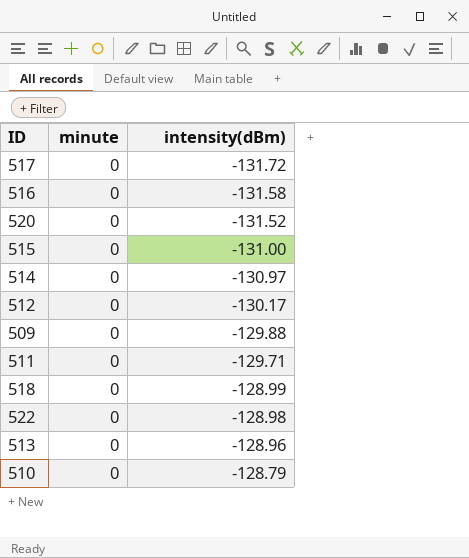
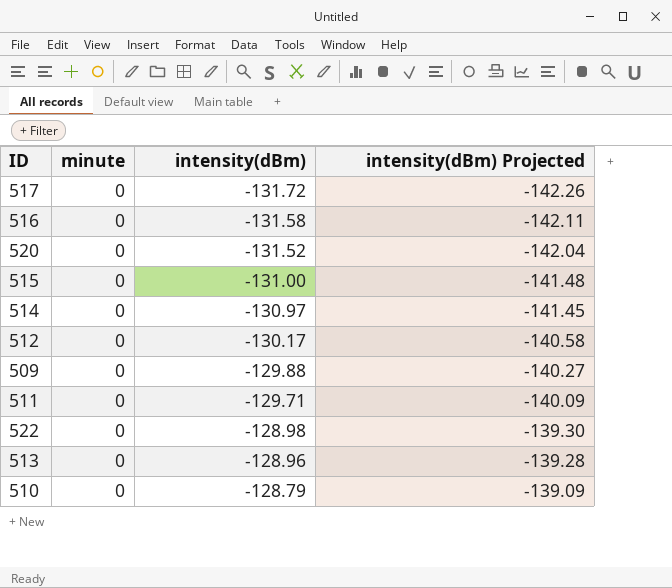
column intensity(dBm) Projected | formula: none -> [intensity(dBm)] * 1.08
row 518: 0 | -128.99 -> none

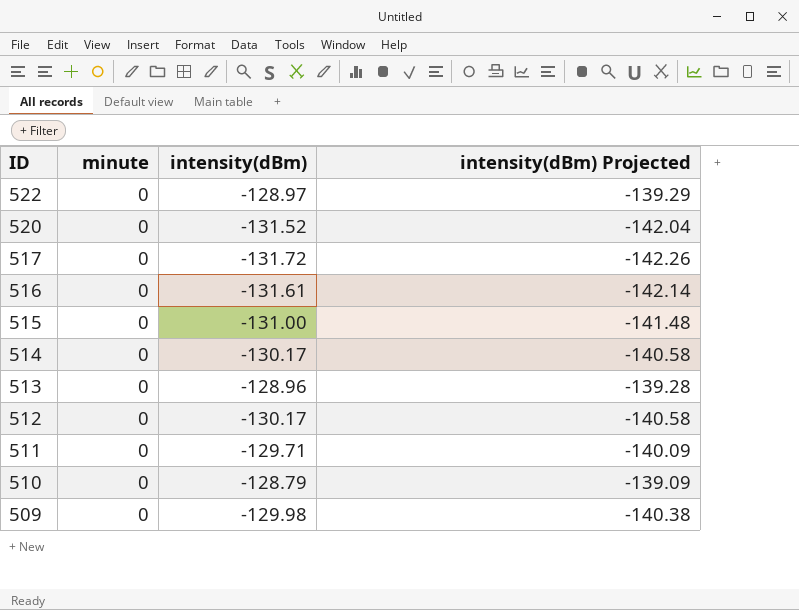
row order: intensity(dBm) ascending -> ID descending
522 | intensity(dBm): -128.98 -> -128.97
522 | intensity(dBm) Projected: -139.30 -> -139.29
516 | intensity(dBm): -131.58 -> -131.61
516 | intensity(dBm) Projected: -142.11 -> -142.14
514 | intensity(dBm): -130.97 -> -130.17
514 | intensity(dBm) Projected: -141.45 -> -140.58
509 | intensity(dBm): -129.88 -> -129.98
509 | intensity(dBm) Projected: -140.27 -> -140.38

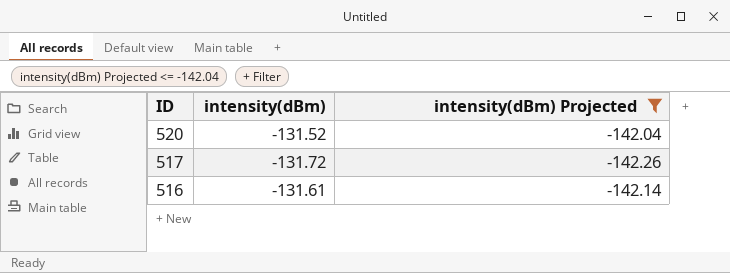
filter: none -> intensity(dBm) Projected <= -142.04
column minute | position: 2 -> none

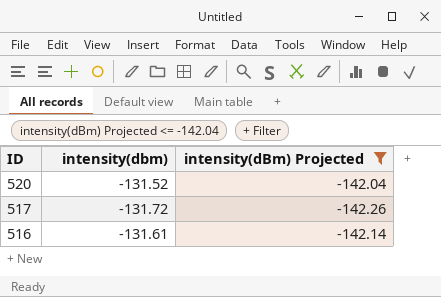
column name: intensity(dBm) -> intensity(dbm)

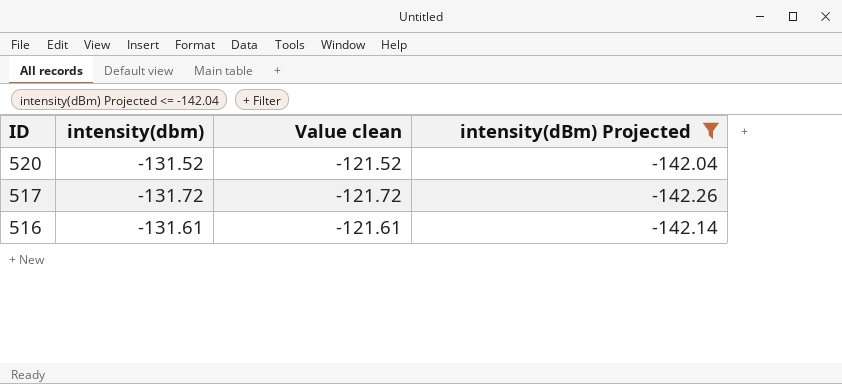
column Value clean | formula: none -> [intensity(dbm)] + 10

